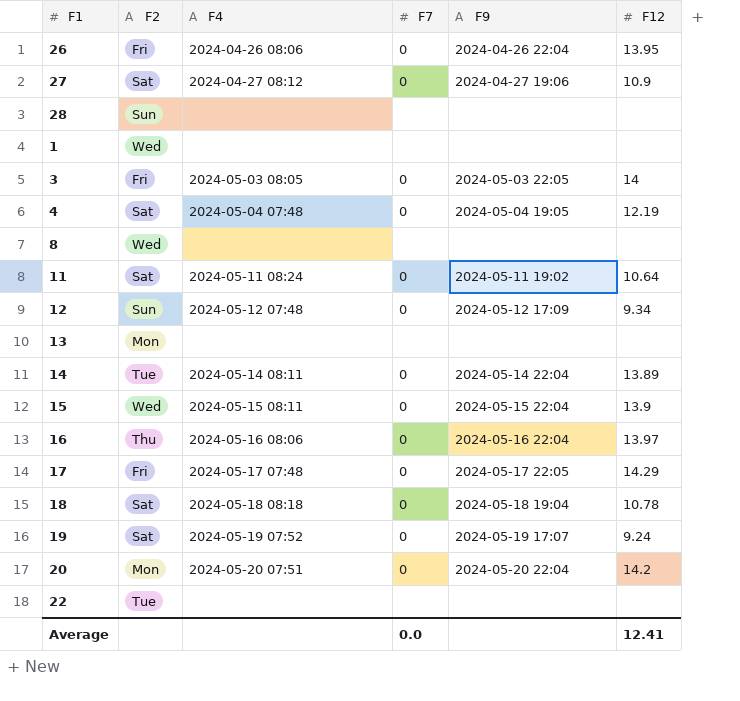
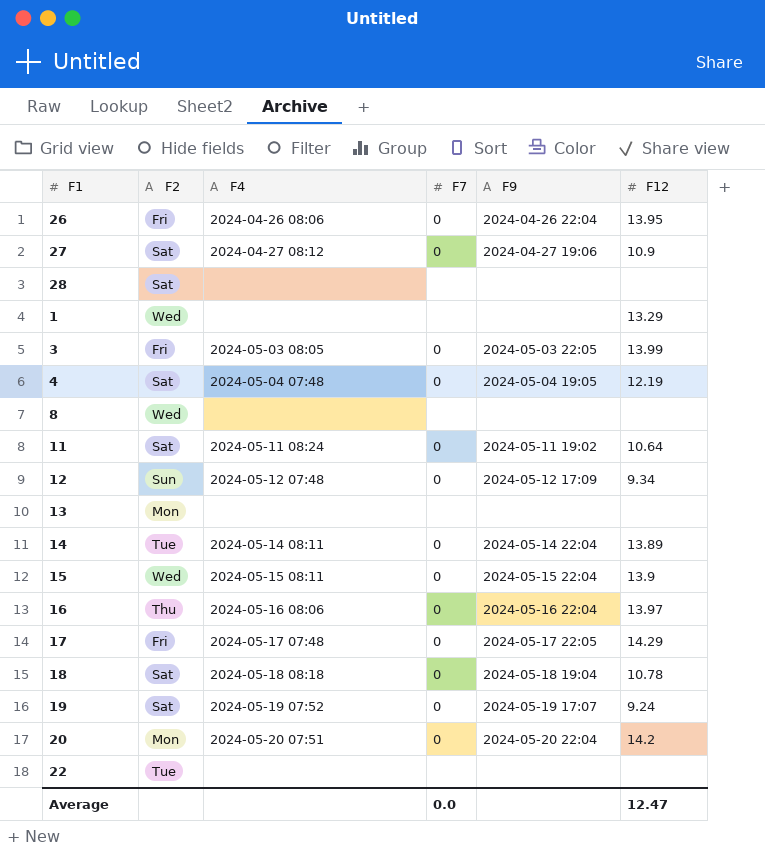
28 | F2: Sun -> Sat
1 | F12: none -> 13.29
3 | F12: 14 -> 13.99
Average | F12: 12.41 -> 12.47

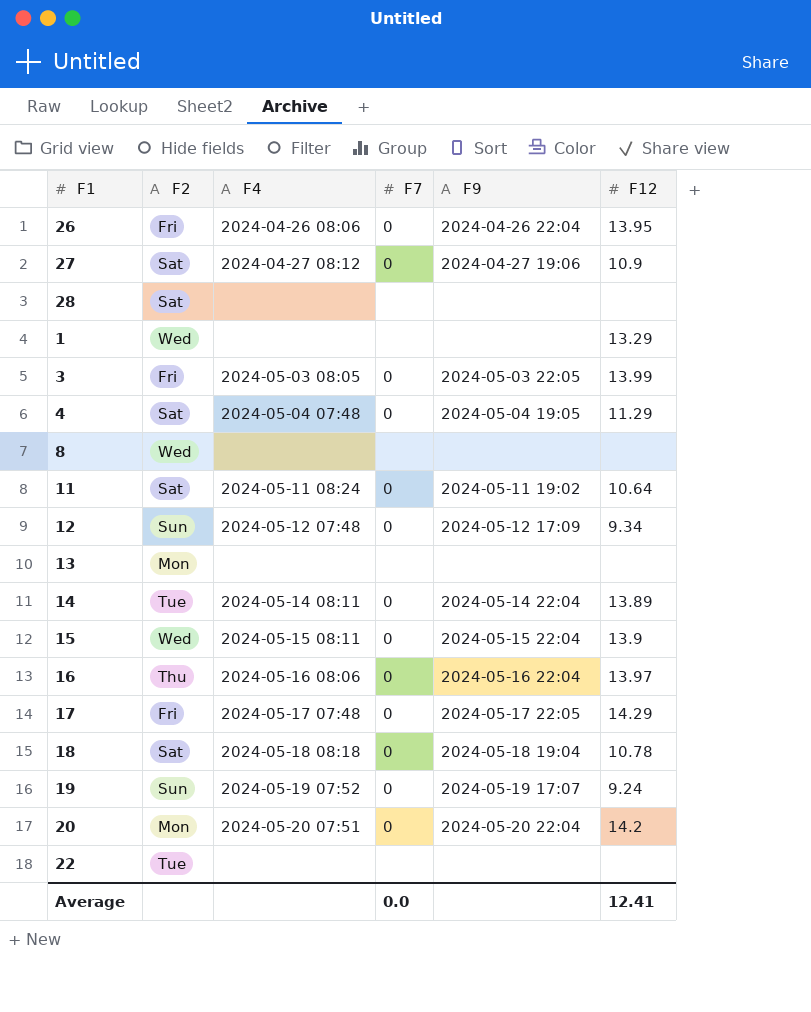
4 | F12: 12.19 -> 11.29
19 | F2: Sat -> Sun
Average | F12: 12.47 -> 12.41

